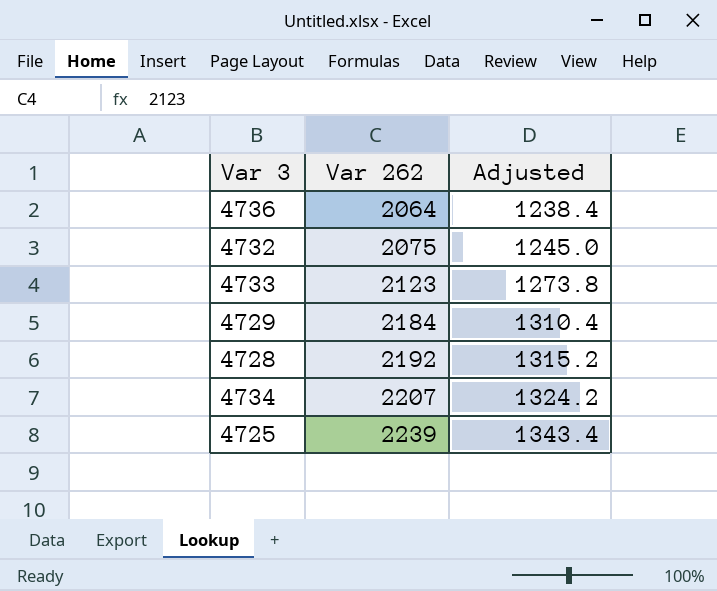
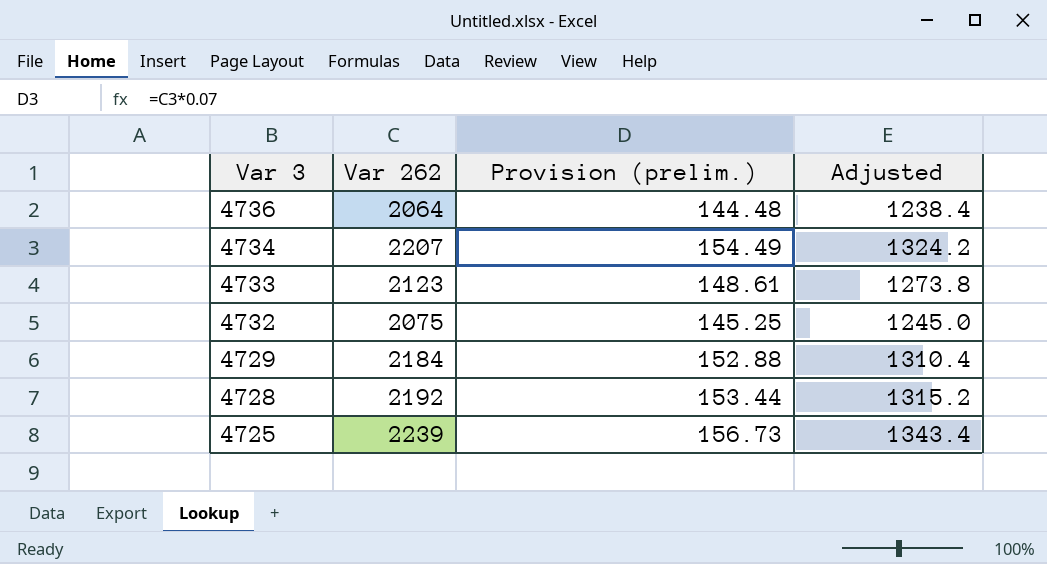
row order: Var 262 ascending -> Var 3 descending
column Provision (prelim.) | formula: none -> [Var 262] * 0.07

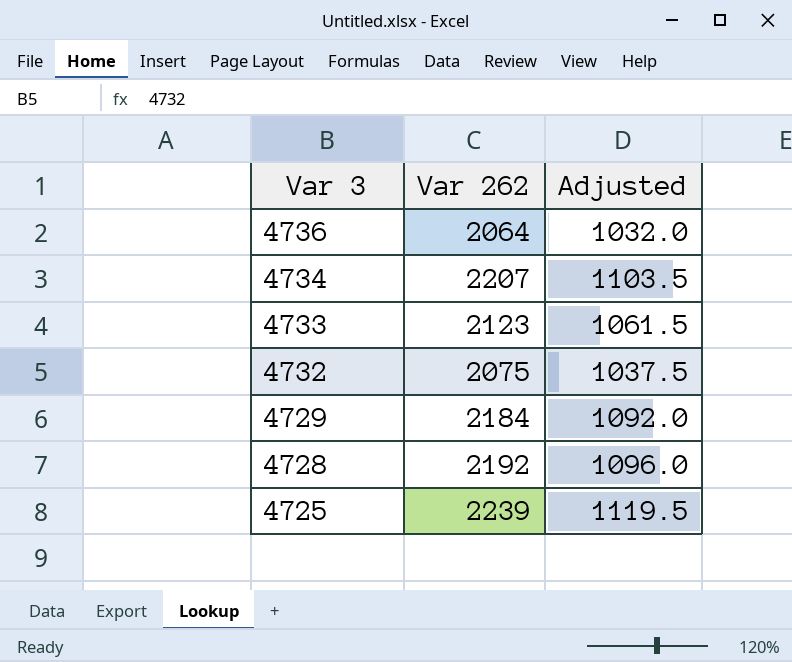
column Provision (prelim.) | formula: [Var 262] * 0.07 -> none
column Adjusted | formula: [Var 262] * 0.6 -> [Var 262] * 0.5

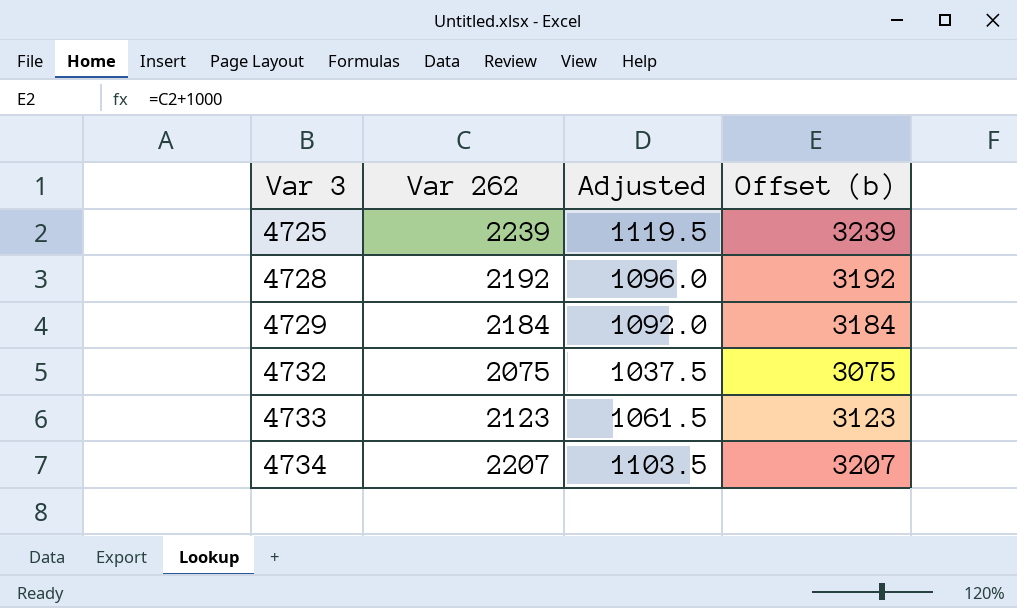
row order: Var 3 descending -> Var 3 ascending
column Offset (b) | formula: none -> [Var 262] + 1000
row 4736: 2064 | 1032.0 -> none

